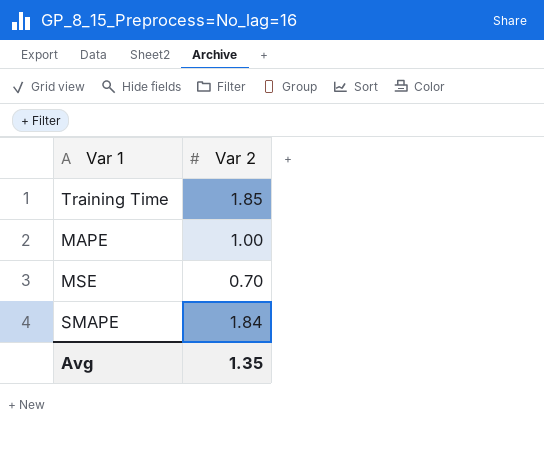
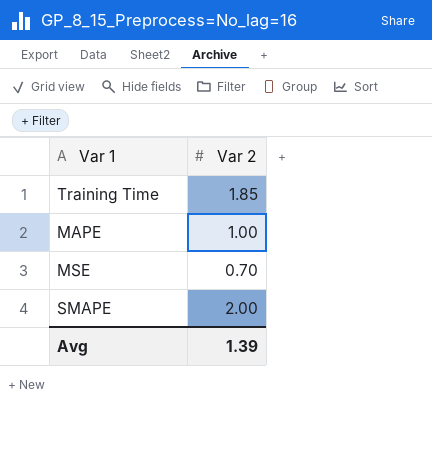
SMAPE | Var 2: 1.84 -> 2.00
Avg | Var 2: 1.35 -> 1.39

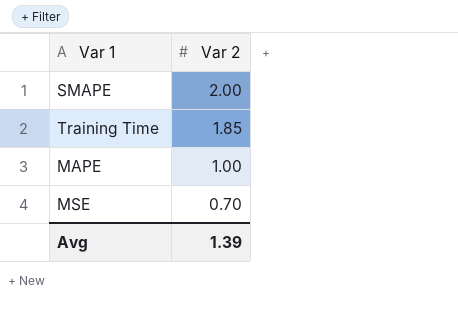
row order: none -> Var 2 descending

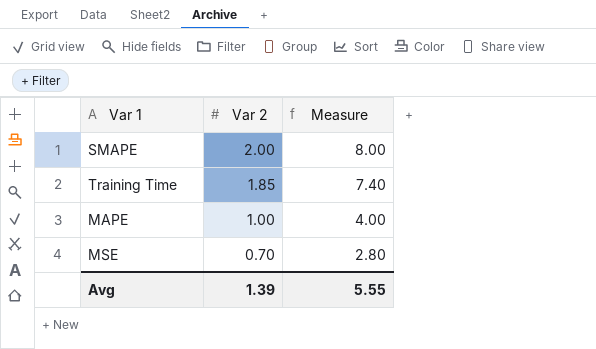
column Measure | formula: none -> [Var 2] * 4

